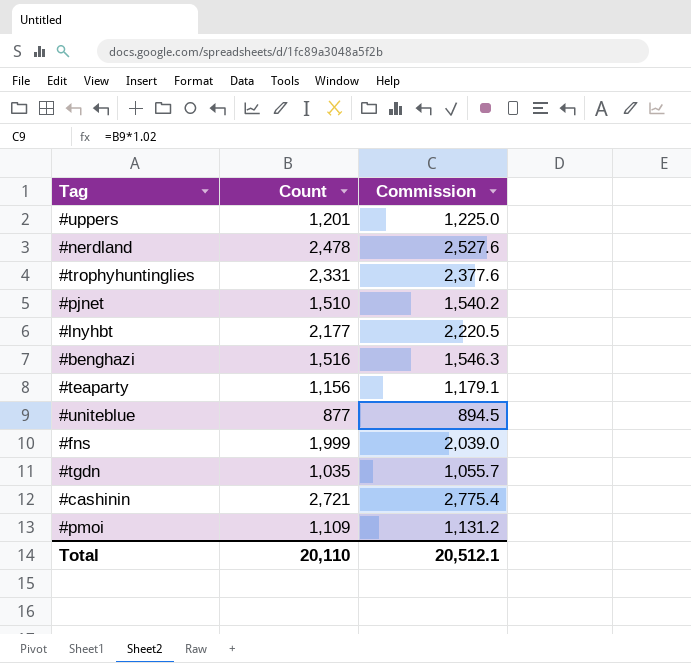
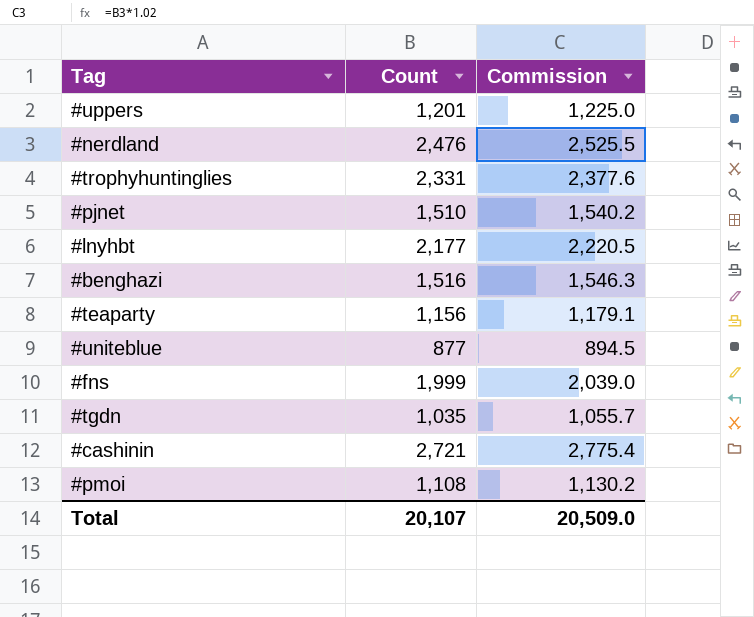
#nerdland | Count: 2,478 -> 2,476
#nerdland | Commission: 2,527.6 -> 2,525.5
#pmoi | Count: 1,109 -> 1,108
#pmoi | Commission: 1,131.2 -> 1,130.2
Total | Count: 20,110 -> 20,107
Total | Commission: 20,512.1 -> 20,509.0

